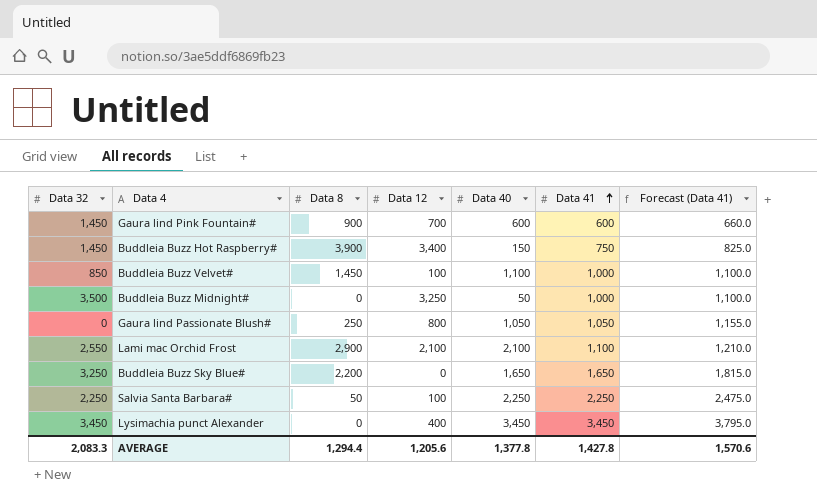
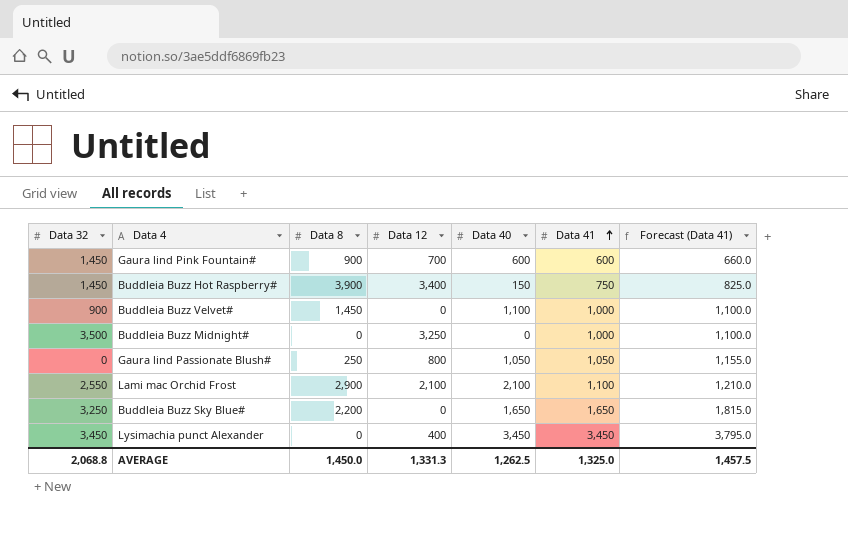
row Salvia Santa Barbara#: 2,250 | 50 | 100 | 2,250 | 2,250 | 2,475.0 -> none
Buddleia Buzz Velvet# | Data 32: 850 -> 900
Buddleia Buzz Velvet# | Data 12: 100 -> 0
Buddleia Buzz Midnight# | Data 40: 50 -> 0
AVERAGE | Data 32: 2,083.3 -> 2,068.8
AVERAGE | Data 8: 1,294.4 -> 1,450.0
AVERAGE | Data 12: 1,205.6 -> 1,331.3
AVERAGE | Data 40: 1,377.8 -> 1,262.5
AVERAGE | Data 41: 1,427.8 -> 1,325.0
AVERAGE | Forecast (Data 41): 1,570.6 -> 1,457.5

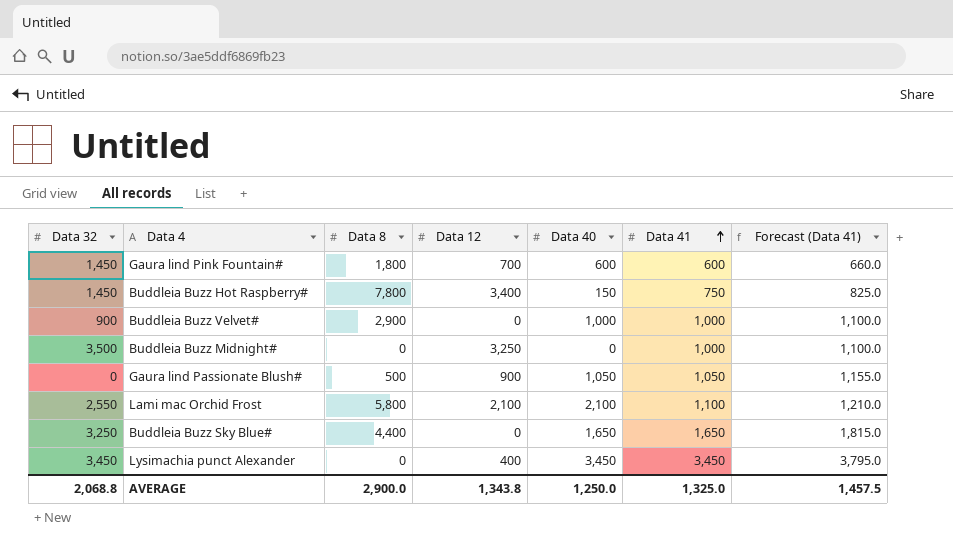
Gaura lind Pink Fountain# | Data 8: 900 -> 1,800
Buddleia Buzz Hot Raspberry# | Data 8: 3,900 -> 7,800
Buddleia Buzz Velvet# | Data 8: 1,450 -> 2,900
Buddleia Buzz Velvet# | Data 40: 1,100 -> 1,000
Gaura lind Passionate Blush# | Data 8: 250 -> 500
Gaura lind Passionate Blush# | Data 12: 800 -> 900
Lami mac Orchid Frost | Data 8: 2,900 -> 5,800
Buddleia Buzz Sky Blue# | Data 8: 2,200 -> 4,400
AVERAGE | Data 8: 1,450.0 -> 2,900.0
AVERAGE | Data 12: 1,331.3 -> 1,343.8
AVERAGE | Data 40: 1,262.5 -> 1,250.0

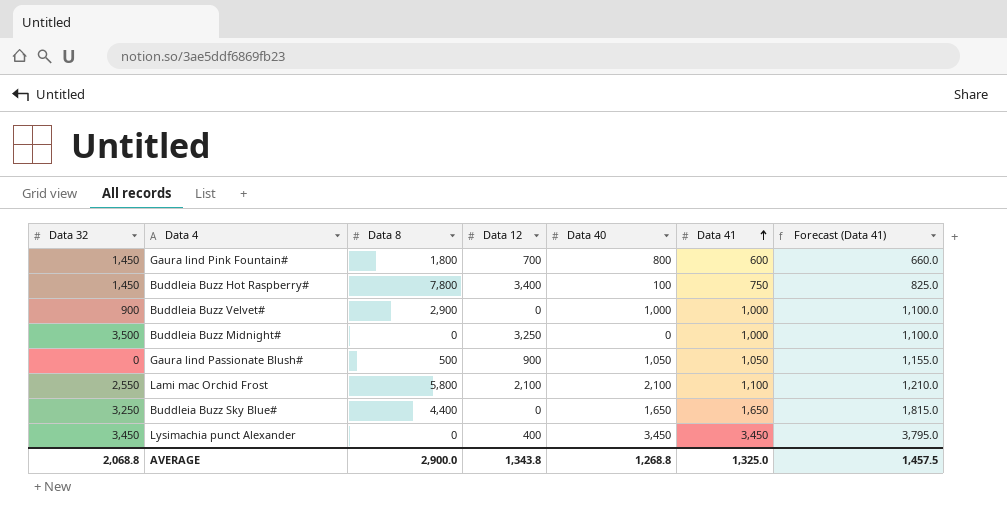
Gaura lind Pink Fountain# | Data 40: 600 -> 800
Buddleia Buzz Hot Raspberry# | Data 40: 150 -> 100
AVERAGE | Data 40: 1,250.0 -> 1,268.8

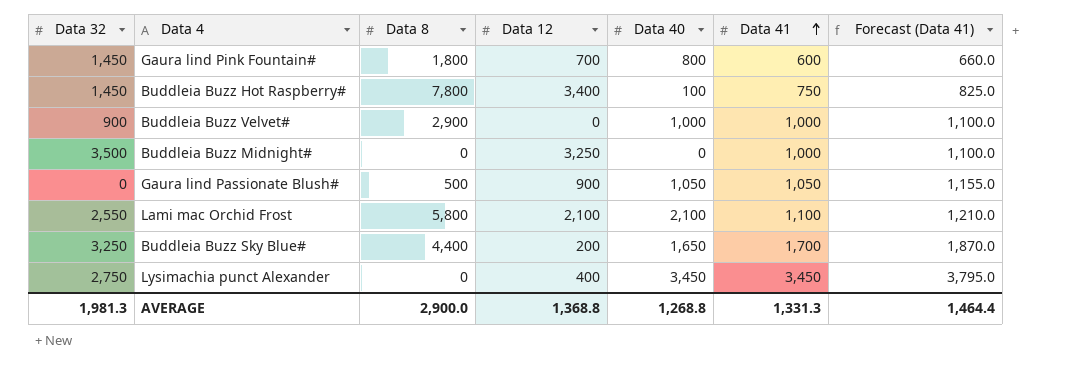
Buddleia Buzz Sky Blue# | Data 12: 0 -> 200
Buddleia Buzz Sky Blue# | Data 41: 1,650 -> 1,700
Buddleia Buzz Sky Blue# | Forecast (Data 41): 1,815.0 -> 1,870.0
Lysimachia punct Alexander | Data 32: 3,450 -> 2,750
AVERAGE | Data 32: 2,068.8 -> 1,981.3
AVERAGE | Data 12: 1,343.8 -> 1,368.8
AVERAGE | Data 41: 1,325.0 -> 1,331.3
AVERAGE | Forecast (Data 41): 1,457.5 -> 1,464.4

